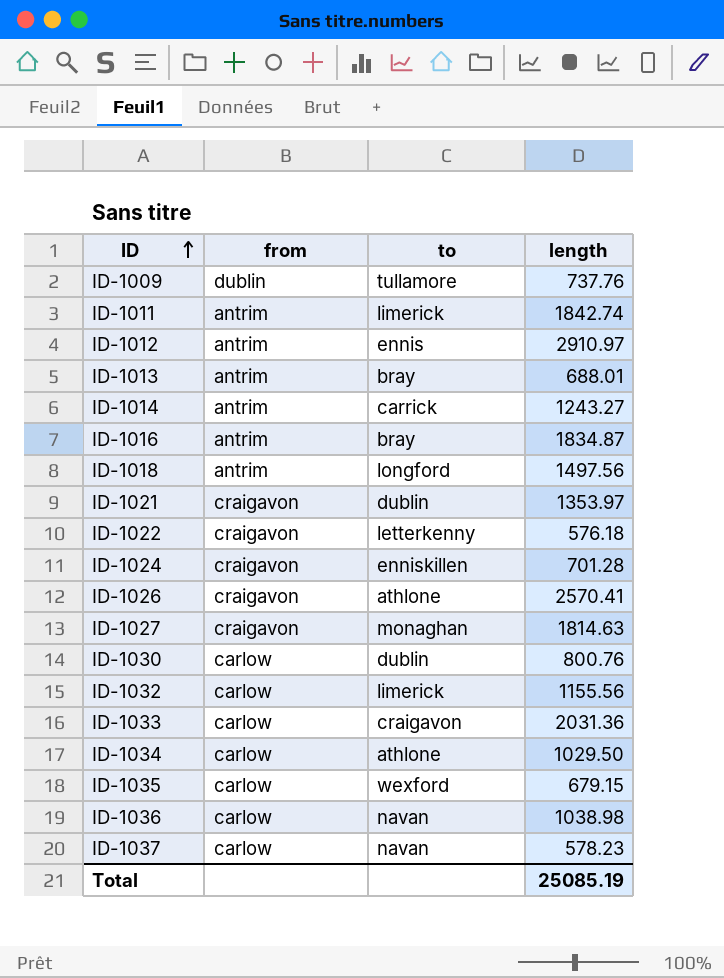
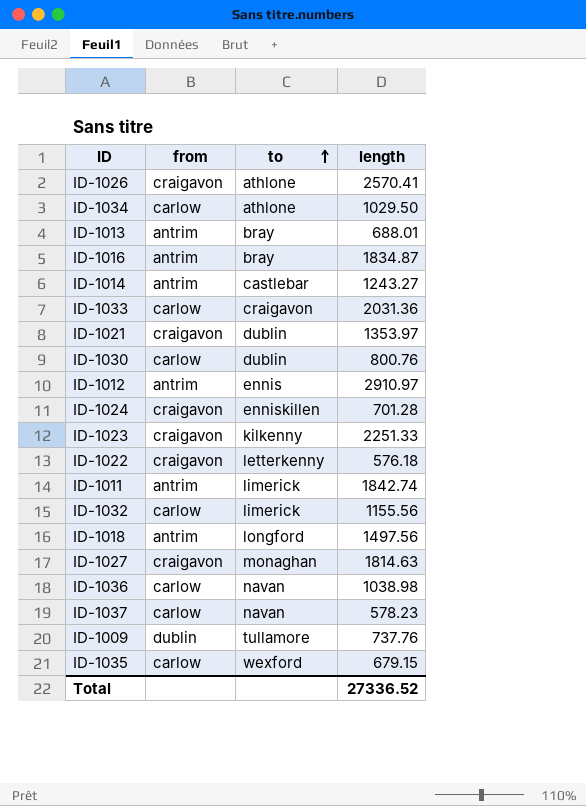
row order: ID ascending -> to ascending
ID-1014 | to: carrick -> castlebar
row ID-1023: none -> craigavon | kilkenny | 2251.33
Total | length: 25085.19 -> 27336.52

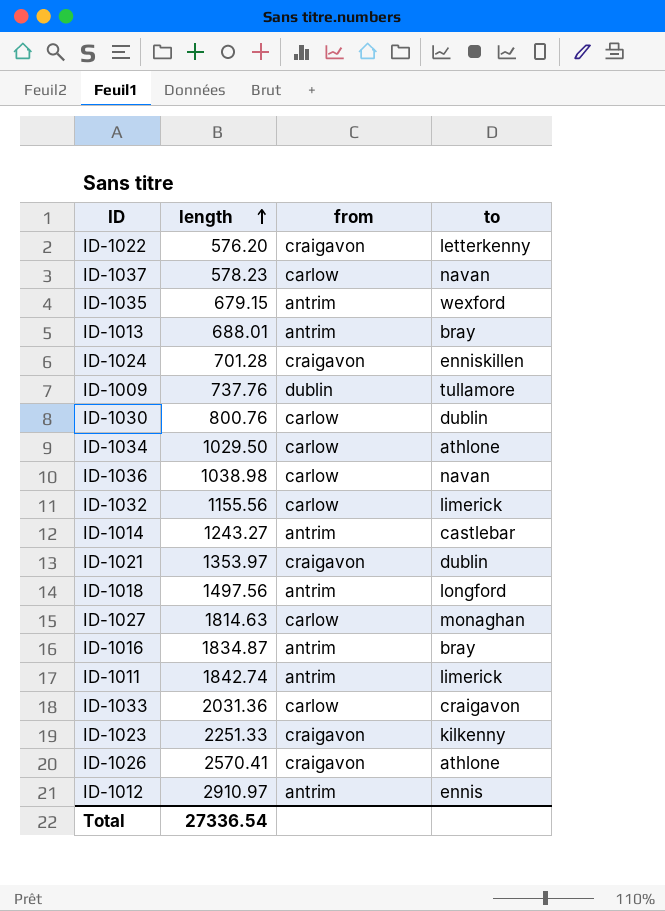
row order: to ascending -> length ascending
column length | position: 4 -> 2
ID-1022 | length: 576.18 -> 576.20
ID-1035 | from: carlow -> antrim
ID-1027 | from: craigavon -> carlow
Total | length: 27336.52 -> 27336.54

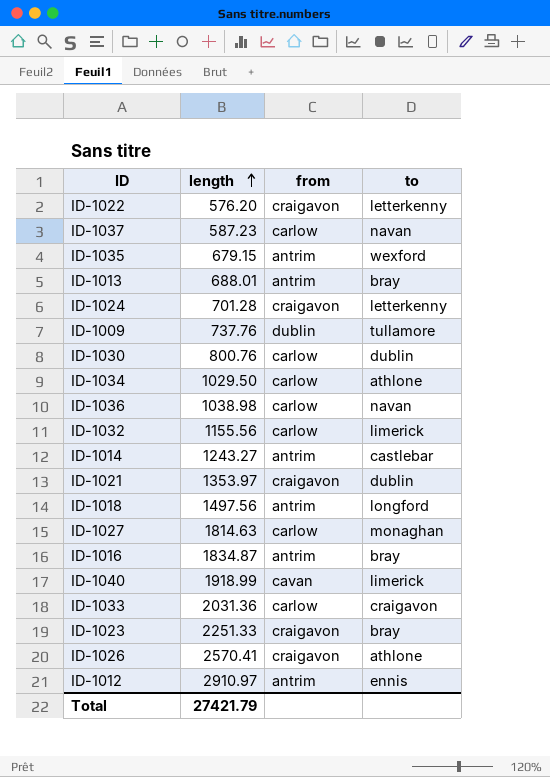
row ID-1011: 1842.74 | antrim | limerick -> none
ID-1037 | length: 578.23 -> 587.23
ID-1024 | to: enniskillen -> letterkenny
row ID-1040: none -> 1918.99 | cavan | limerick
ID-1023 | to: kilkenny -> bray
Total | length: 27336.54 -> 27421.79

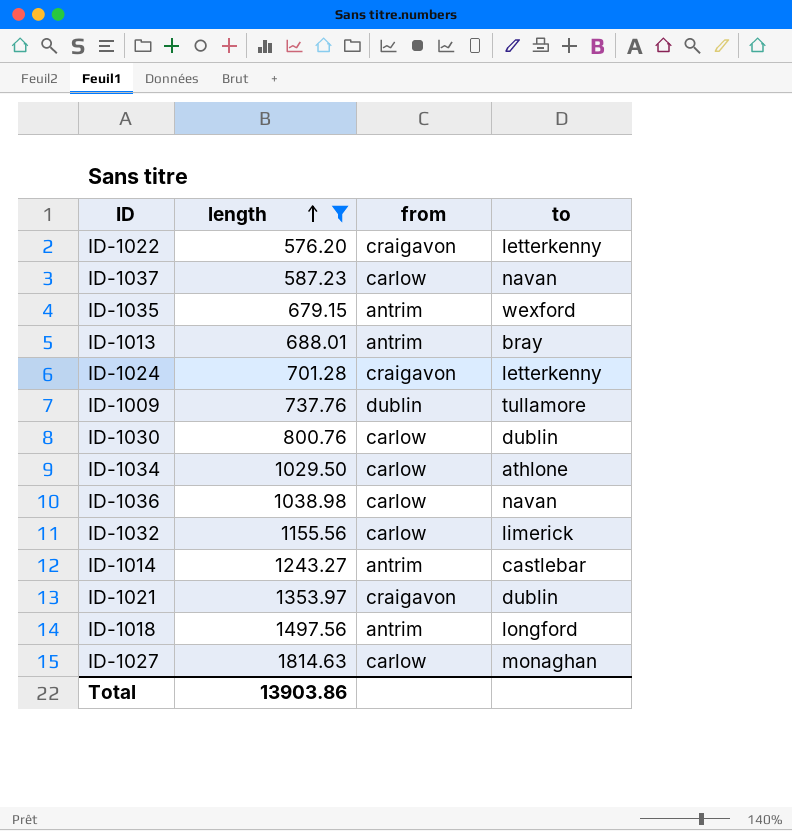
filter: none -> length <= 1814.63
Total | length: 27421.79 -> 13903.86

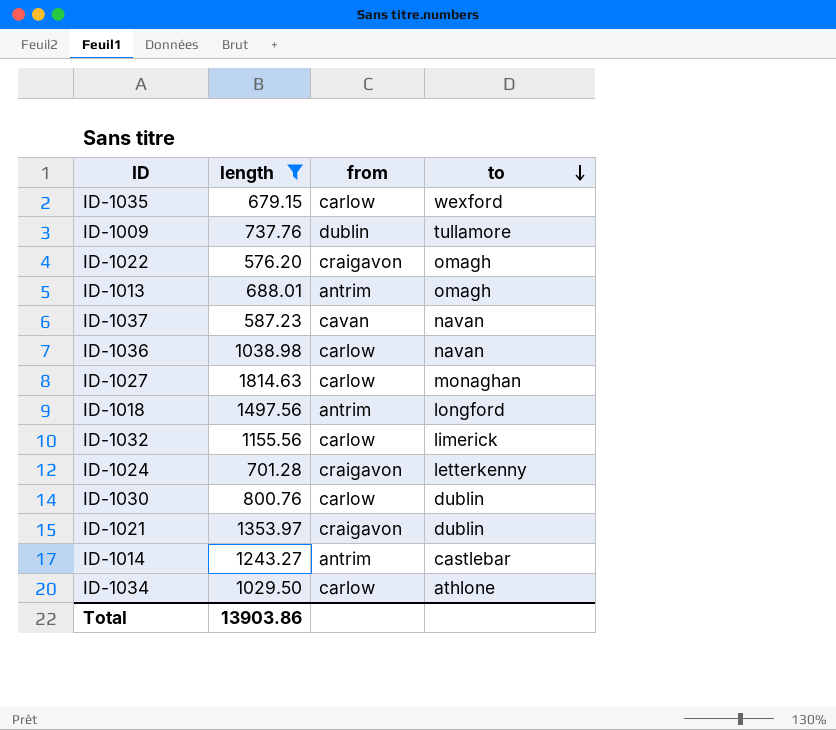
row order: length ascending -> to descending
ID-1035 | from: antrim -> carlow
ID-1022 | to: letterkenny -> omagh
ID-1013 | to: bray -> omagh
ID-1037 | from: carlow -> cavan

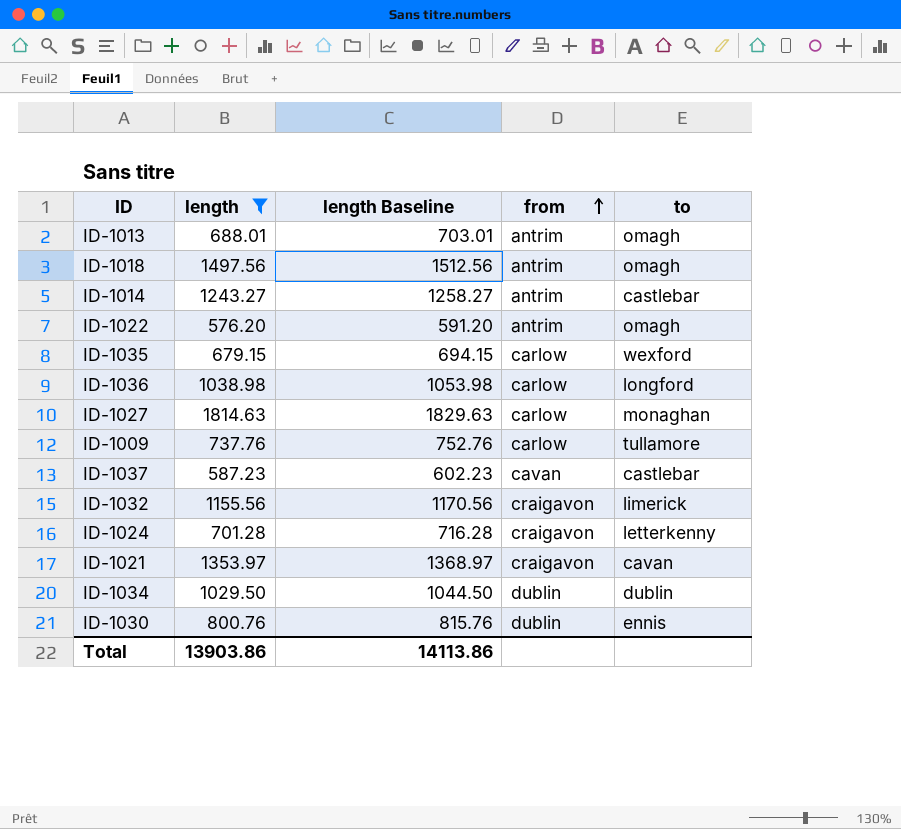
row order: to descending -> from ascending
column length Baseline | formula: none -> [length] + 15
ID-1018 | to: longford -> omagh
ID-1022 | from: craigavon -> antrim
ID-1036 | to: navan -> longford
ID-1009 | from: dublin -> carlow
ID-1037 | to: navan -> castlebar
ID-1032 | from: carlow -> craigavon
ID-1021 | to: dublin -> cavan
ID-1034 | from: carlow -> dublin
ID-1034 | to: athlone -> dublin
ID-1030 | from: carlow -> dublin
ID-1030 | to: dublin -> ennis

